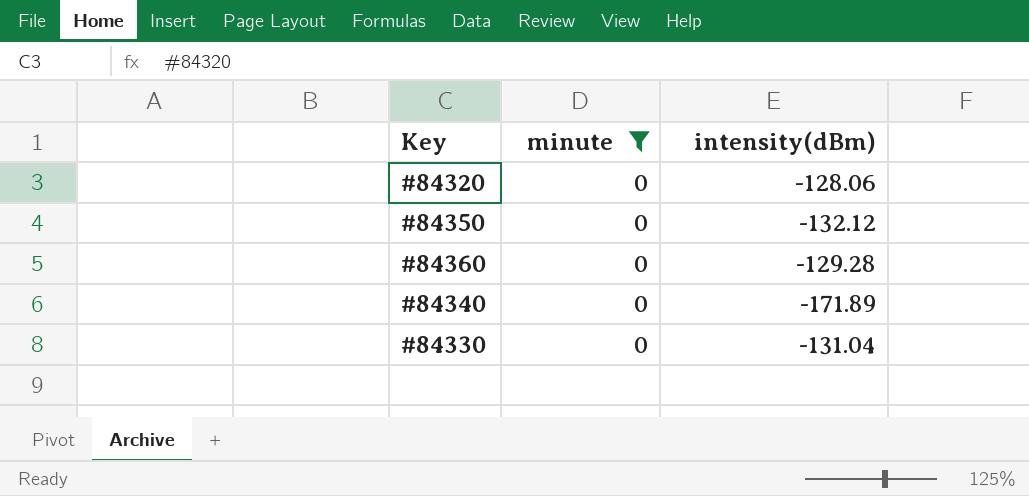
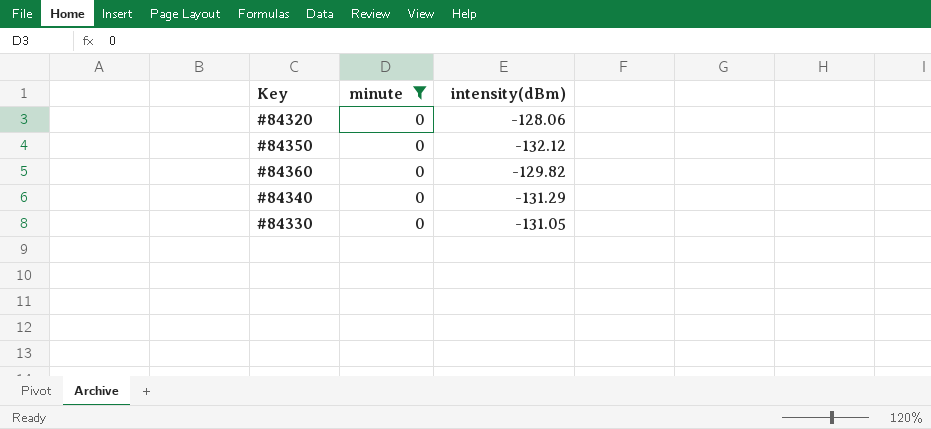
#84360 | intensity(dBm): -129.28 -> -129.82
#84340 | intensity(dBm): -171.89 -> -131.29
#84330 | intensity(dBm): -131.04 -> -131.05

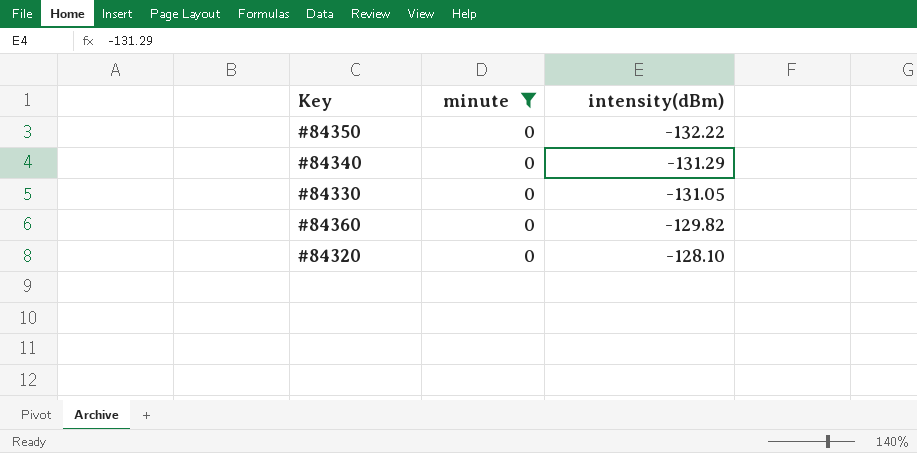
row order: none -> intensity(dBm) ascending
#84350 | intensity(dBm): -132.12 -> -132.22
#84320 | intensity(dBm): -128.06 -> -128.10

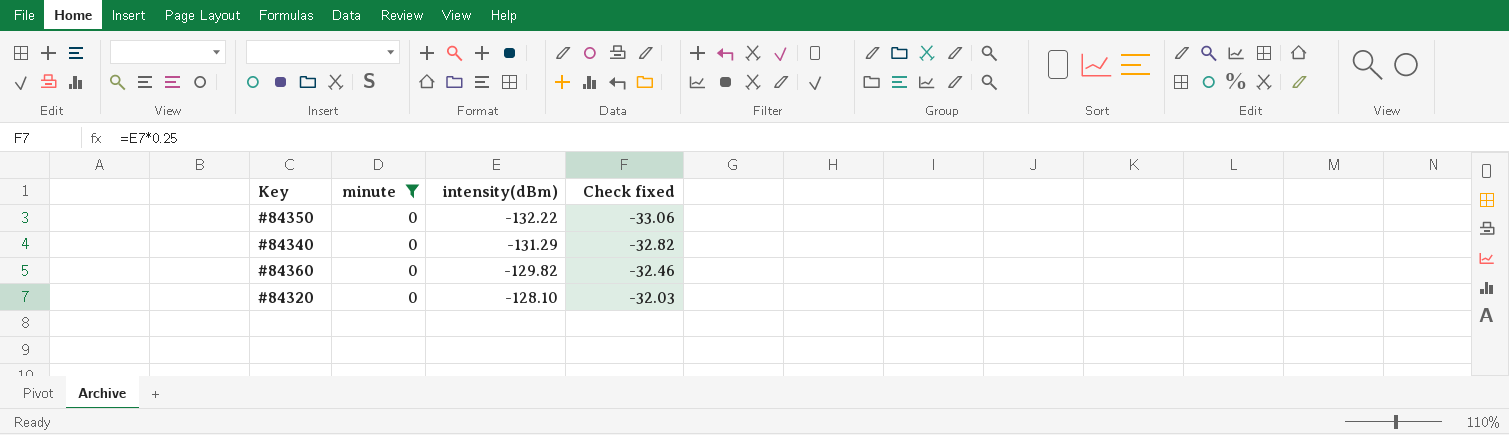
column Check fixed | formula: none -> [intensity(dBm)] * 0.25
row #84330: 0 | -131.05 -> none

